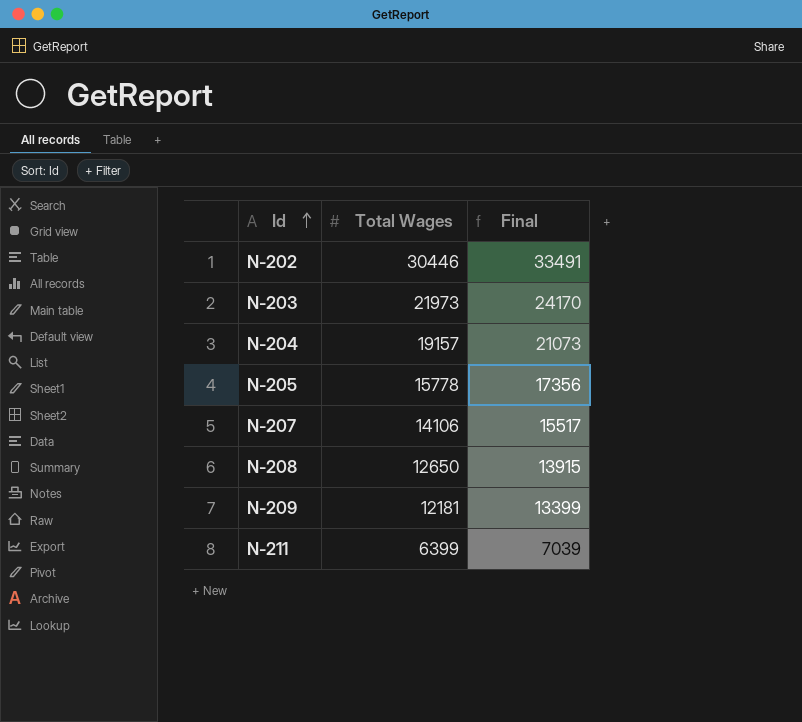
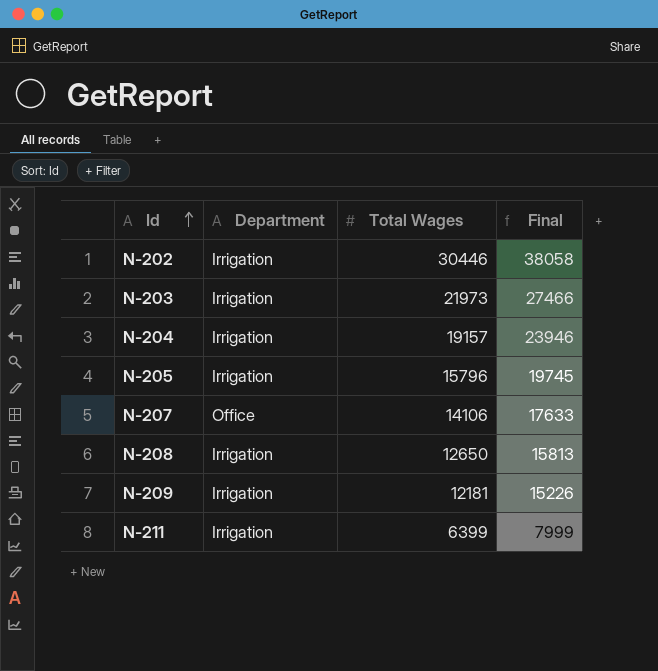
column Department | position: none -> 2
column Final | formula: [Total Wages] * 1.1 -> [Total Wages] * 1.25
N-205 | Total Wages: 15778 -> 15796

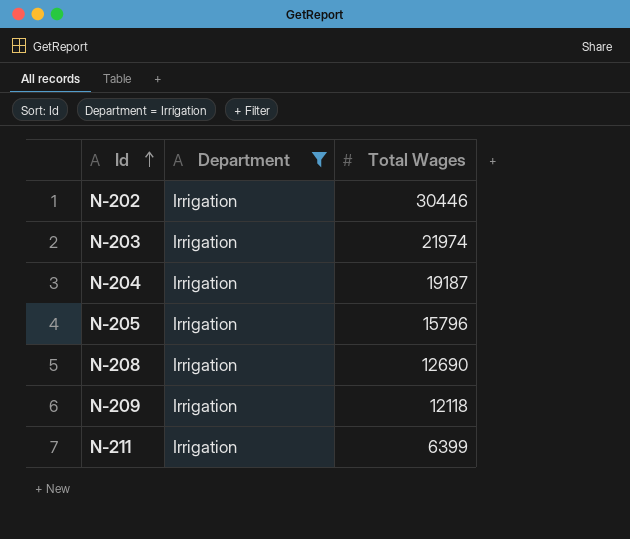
filter: none -> Department = Irrigation
column Final | formula: [Total Wages] * 1.25 -> none
N-203 | Total Wages: 21973 -> 21974
N-204 | Total Wages: 19157 -> 19187
N-208 | Total Wages: 12650 -> 12690
N-209 | Total Wages: 12181 -> 12118

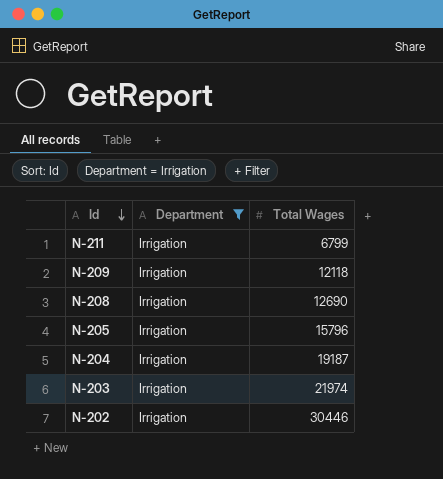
row order: Id ascending -> Id descending
N-211 | Total Wages: 6399 -> 6799

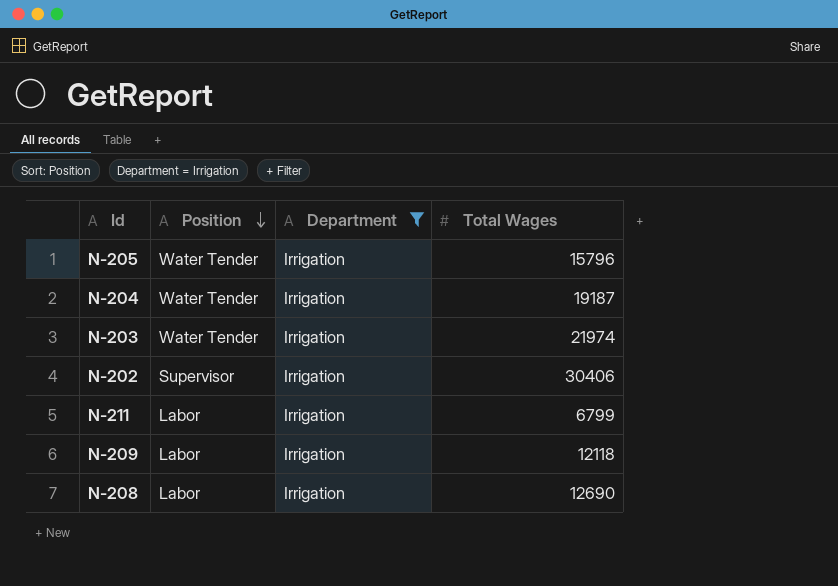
row order: Id descending -> Position descending
column Position | position: none -> 2
N-202 | Total Wages: 30446 -> 30406

